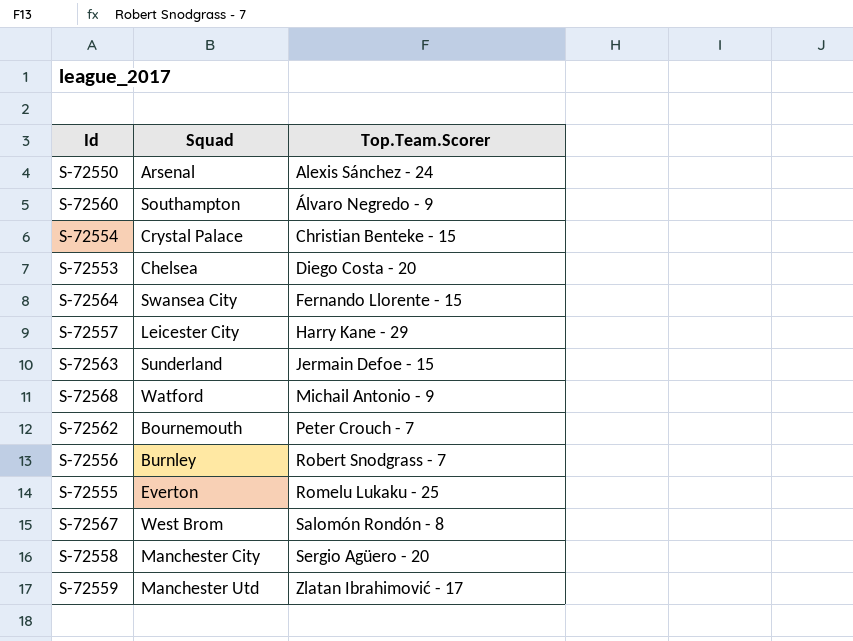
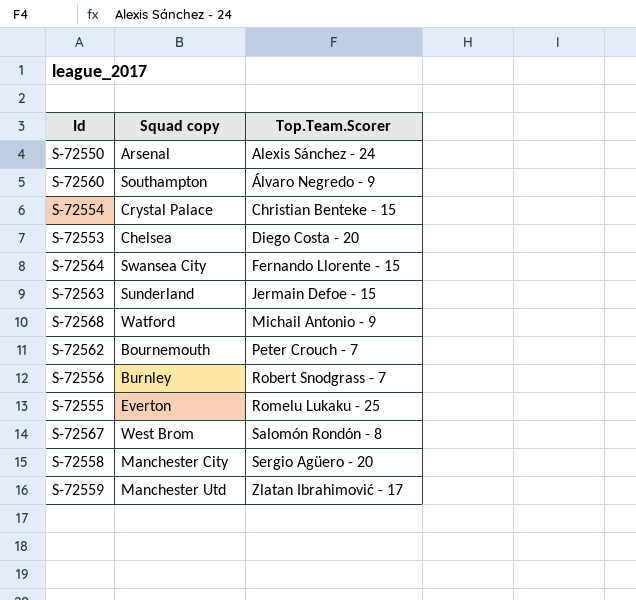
column name: Squad -> Squad copy
row S-72557: Leicester City | Harry Kane - 29 -> none

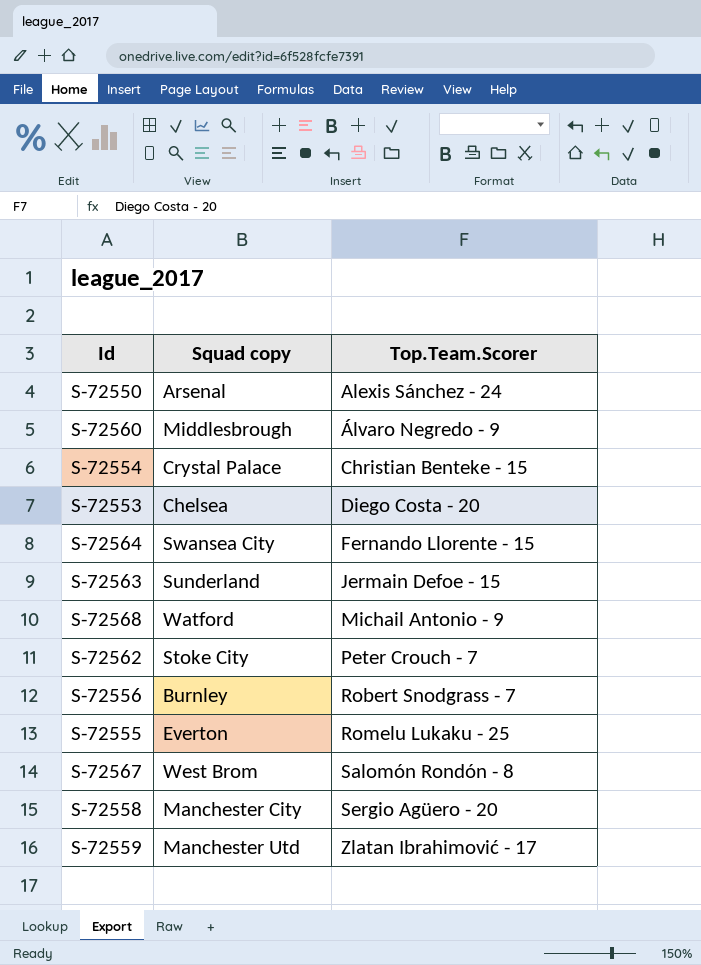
S-72560 | Squad copy: Southampton -> Middlesbrough
S-72562 | Squad copy: Bournemouth -> Stoke City

